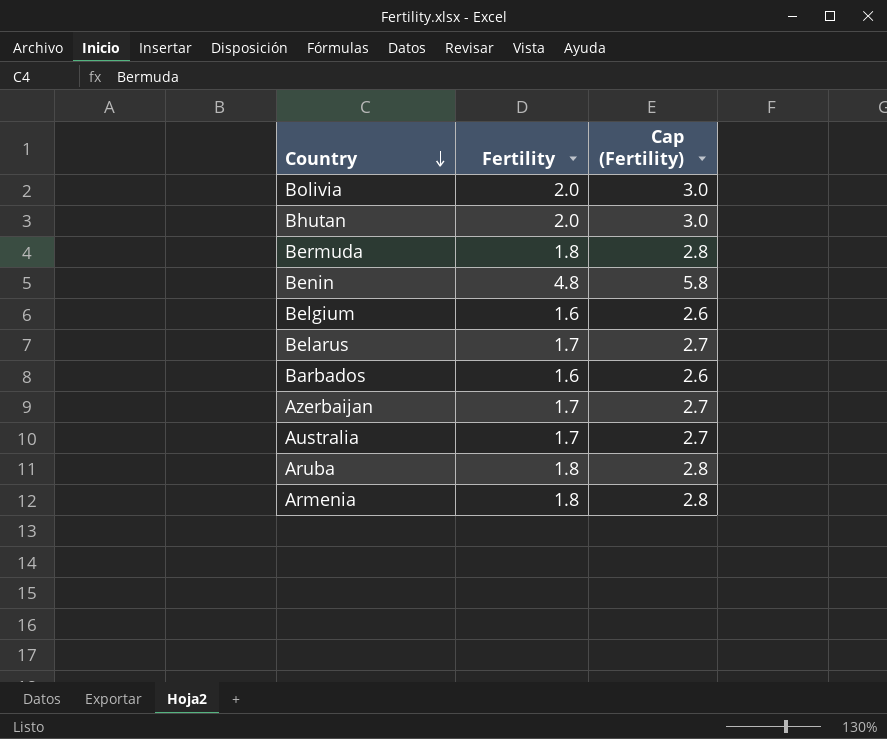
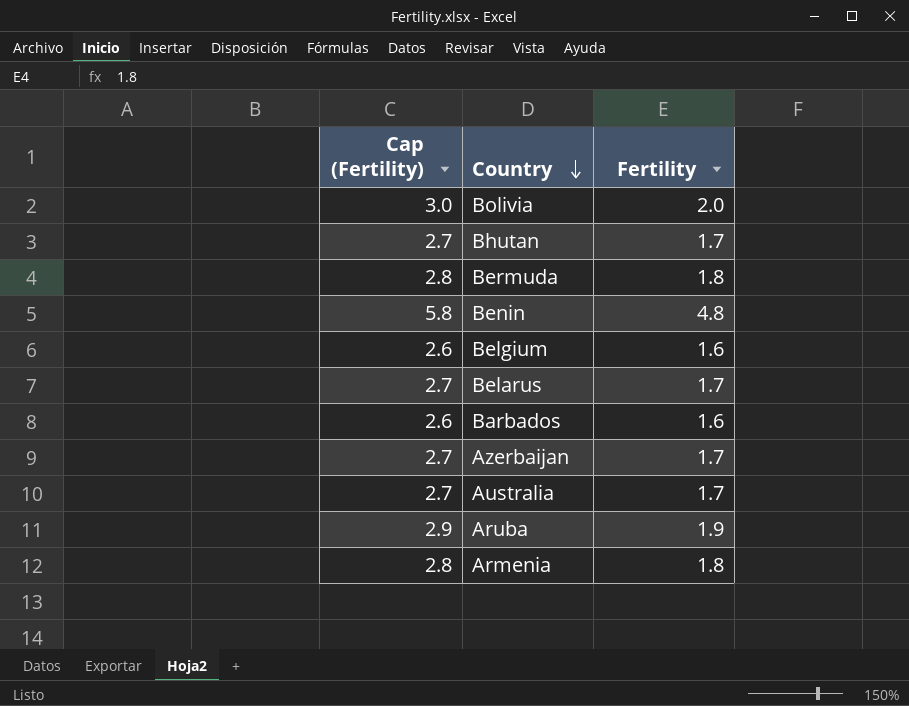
column Cap (Fertility) | position: 3 -> 1
Bhutan | Cap (Fertility): 3.0 -> 2.7
Bhutan | Fertility: 2.0 -> 1.7
Aruba | Cap (Fertility): 2.8 -> 2.9
Aruba | Fertility: 1.8 -> 1.9

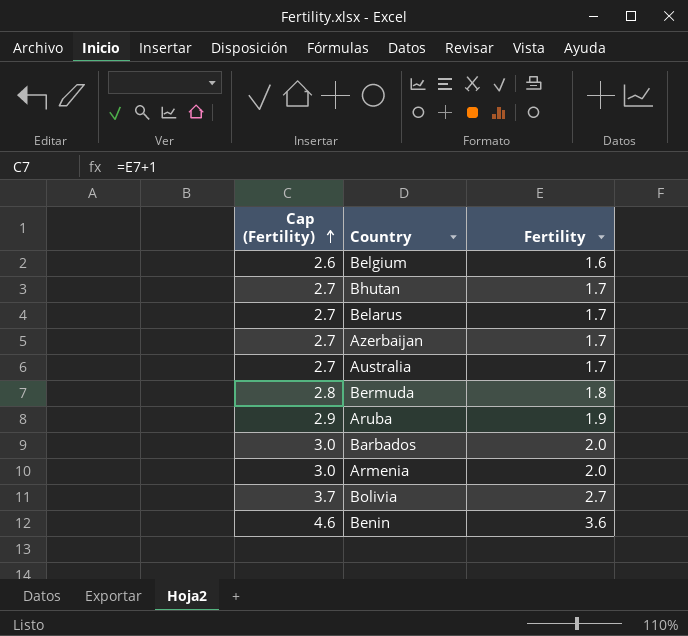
row order: Country descending -> Cap (Fertility) ascending
Barbados | Cap (Fertility): 2.6 -> 3.0
Barbados | Fertility: 1.6 -> 2.0
Armenia | Cap (Fertility): 2.8 -> 3.0
Armenia | Fertility: 1.8 -> 2.0
Bolivia | Cap (Fertility): 3.0 -> 3.7
Bolivia | Fertility: 2.0 -> 2.7
Benin | Cap (Fertility): 5.8 -> 4.6
Benin | Fertility: 4.8 -> 3.6

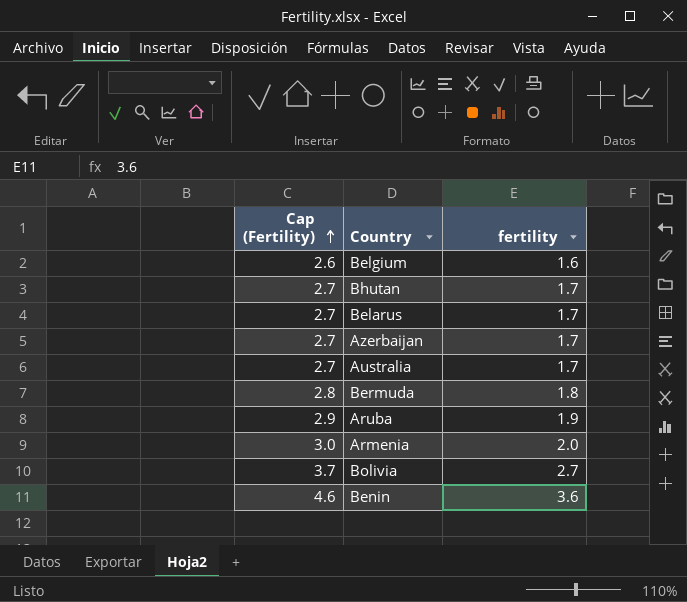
column name: Fertility -> fertility
row Barbados: 3.0 | 2.0 -> none

